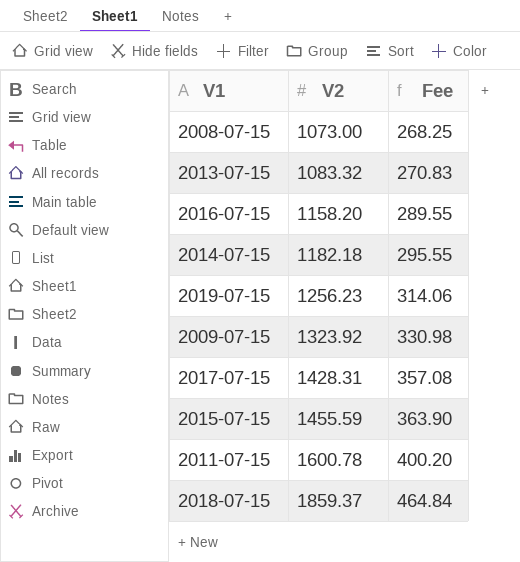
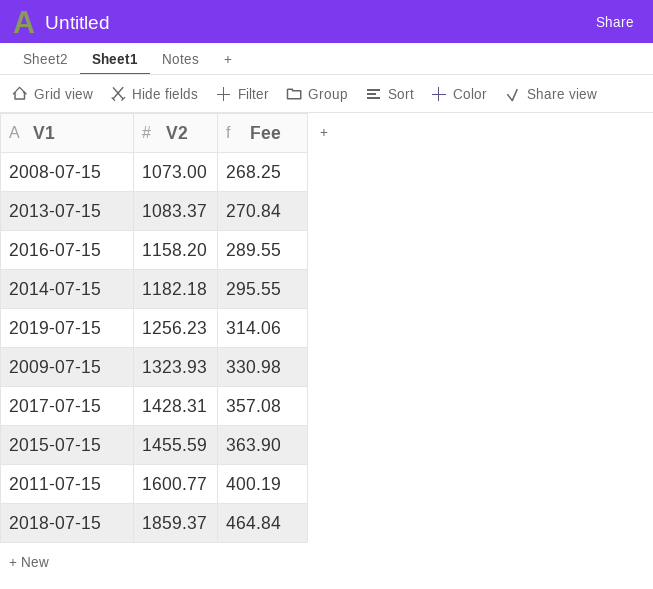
2013-07-15 | V2: 1083.32 -> 1083.37
2013-07-15 | Fee: 270.83 -> 270.84
2009-07-15 | V2: 1323.92 -> 1323.93
2011-07-15 | V2: 1600.78 -> 1600.77
2011-07-15 | Fee: 400.20 -> 400.19

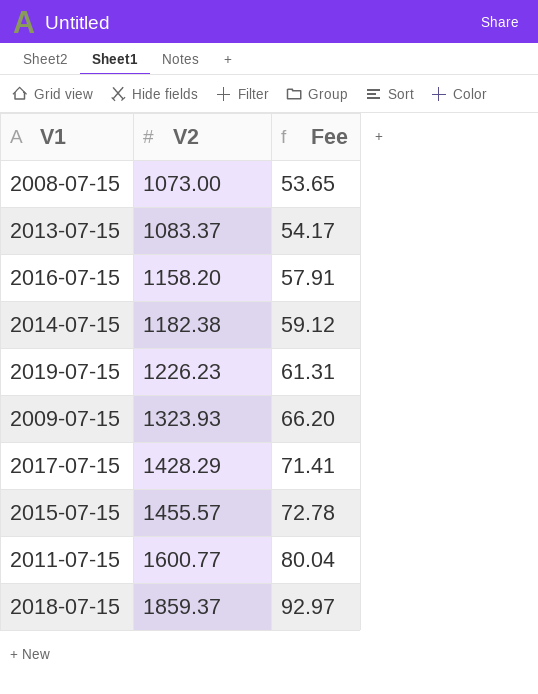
column Fee | formula: [V2] * 0.25 -> [V2] * 0.05
2014-07-15 | V2: 1182.18 -> 1182.38
2019-07-15 | V2: 1256.23 -> 1226.23
2017-07-15 | V2: 1428.31 -> 1428.29
2015-07-15 | V2: 1455.59 -> 1455.57

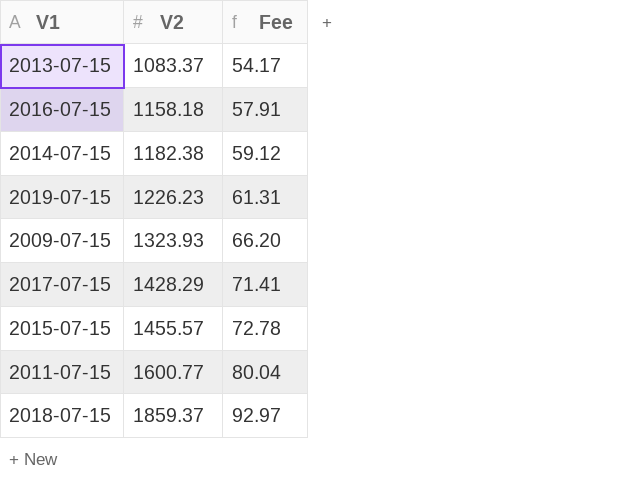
row 2008-07-15: 1073.00 | 53.65 -> none
2016-07-15 | V2: 1158.20 -> 1158.18

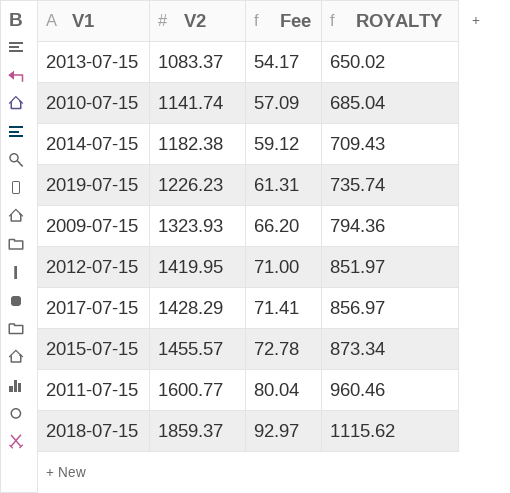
column ROYALTY | formula: none -> [V2] * 0.6
row 2016-07-15: 1158.18 | 57.91 -> none
row 2010-07-15: none -> 1141.74 | 57.09 | 685.04
row 2012-07-15: none -> 1419.95 | 71.00 | 851.97

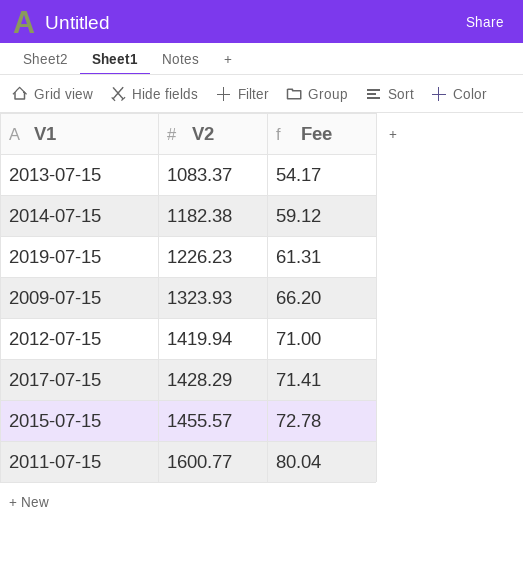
column ROYALTY | formula: [V2] * 0.6 -> none
row 2010-07-15: 1141.74 | 57.09 | 685.04 -> none
row 2018-07-15: 1859.37 | 92.97 | 1115.62 -> none
2012-07-15 | V2: 1419.95 -> 1419.94

